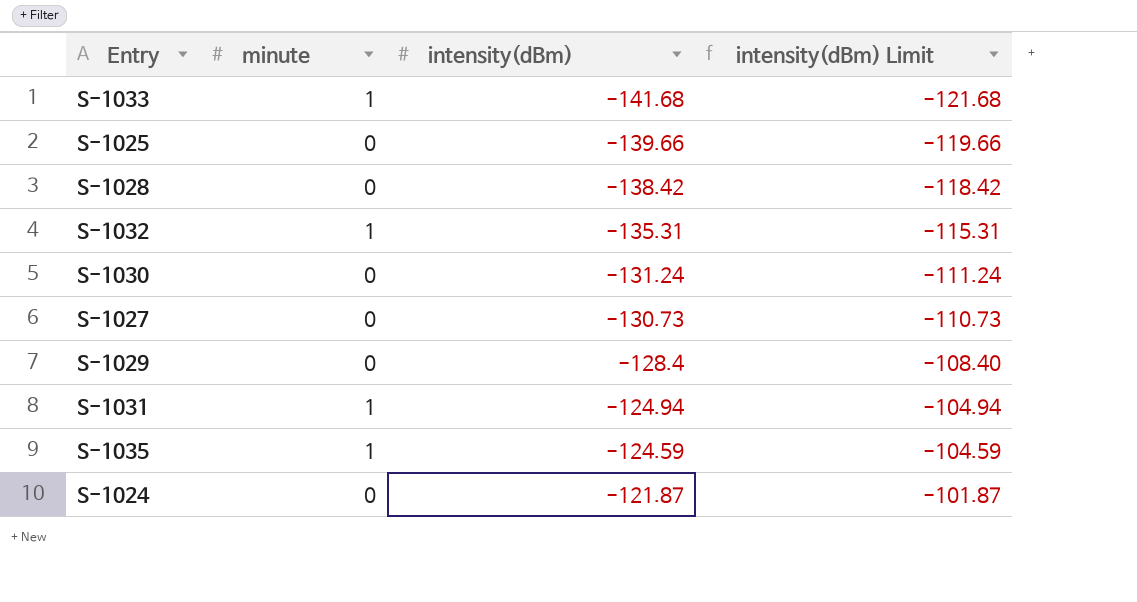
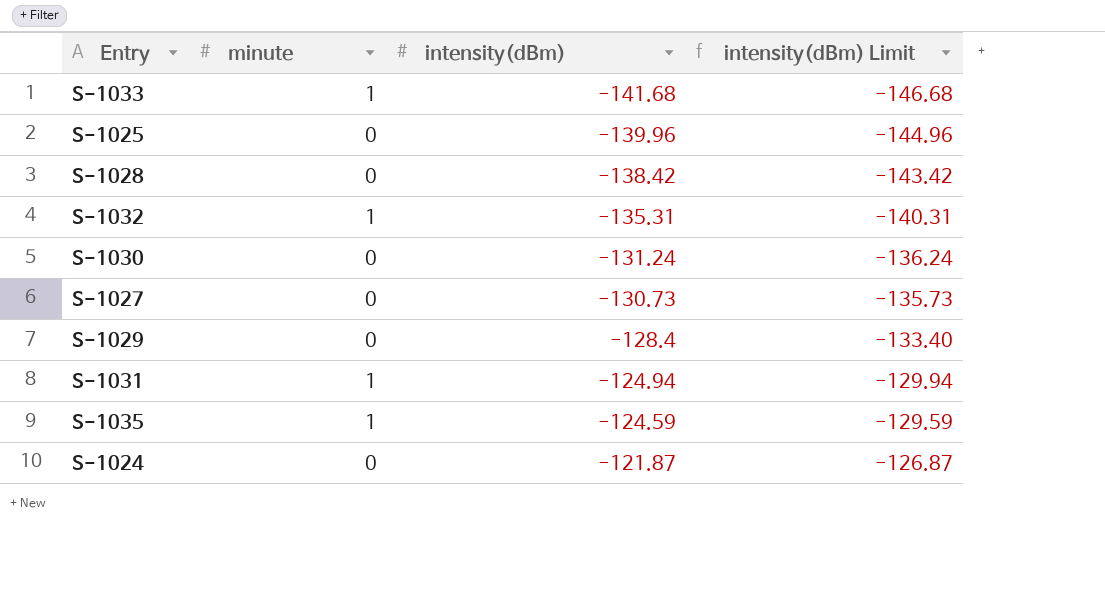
column intensity(dBm) Limit | formula: [intensity(dBm)] + 20 -> [intensity(dBm)] - 5
S-1025 | intensity(dBm): -139.66 -> -139.96

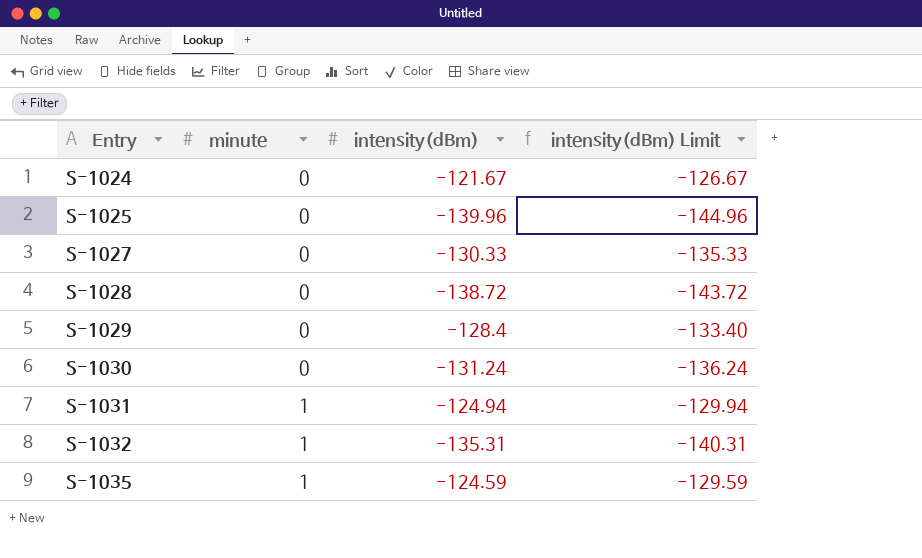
row order: intensity(dBm) ascending -> Entry ascending
row S-1033: 1 | -141.68 | -146.68 -> none
S-1024 | intensity(dBm): -121.87 -> -121.67
S-1024 | intensity(dBm) Limit: -126.87 -> -126.67
S-1027 | intensity(dBm): -130.73 -> -130.33
S-1027 | intensity(dBm) Limit: -135.73 -> -135.33
S-1028 | intensity(dBm): -138.42 -> -138.72
S-1028 | intensity(dBm) Limit: -143.42 -> -143.72

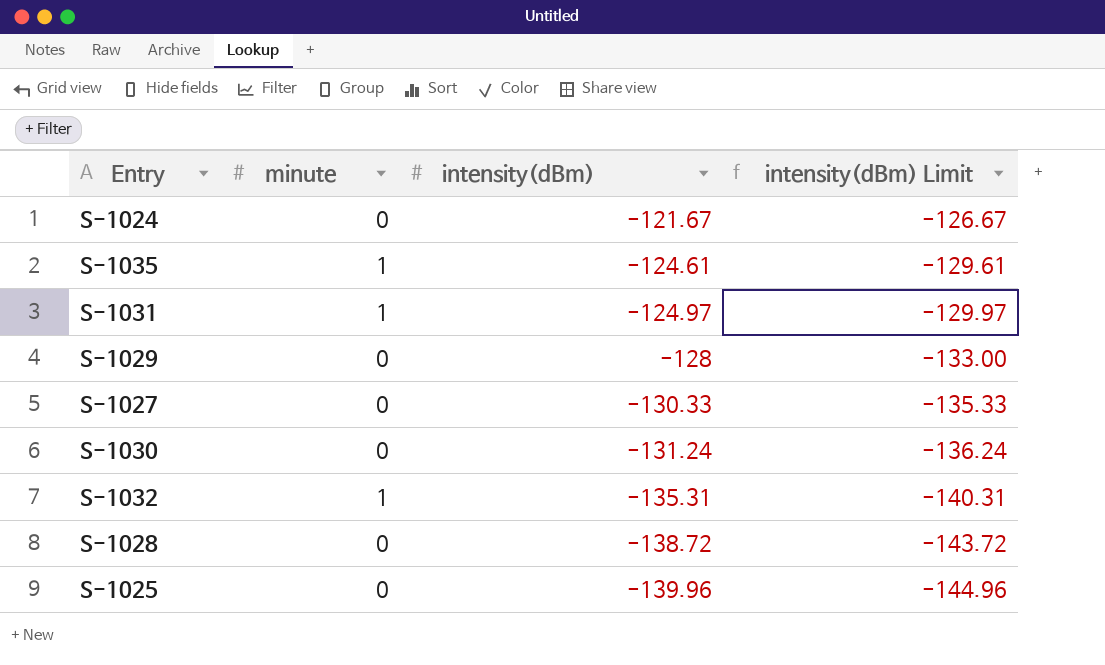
row order: Entry ascending -> intensity(dBm) descending
S-1035 | intensity(dBm): -124.59 -> -124.61
S-1035 | intensity(dBm) Limit: -129.59 -> -129.61
S-1031 | intensity(dBm): -124.94 -> -124.97
S-1031 | intensity(dBm) Limit: -129.94 -> -129.97
S-1029 | intensity(dBm): -128.4 -> -128
S-1029 | intensity(dBm) Limit: -133.40 -> -133.00

